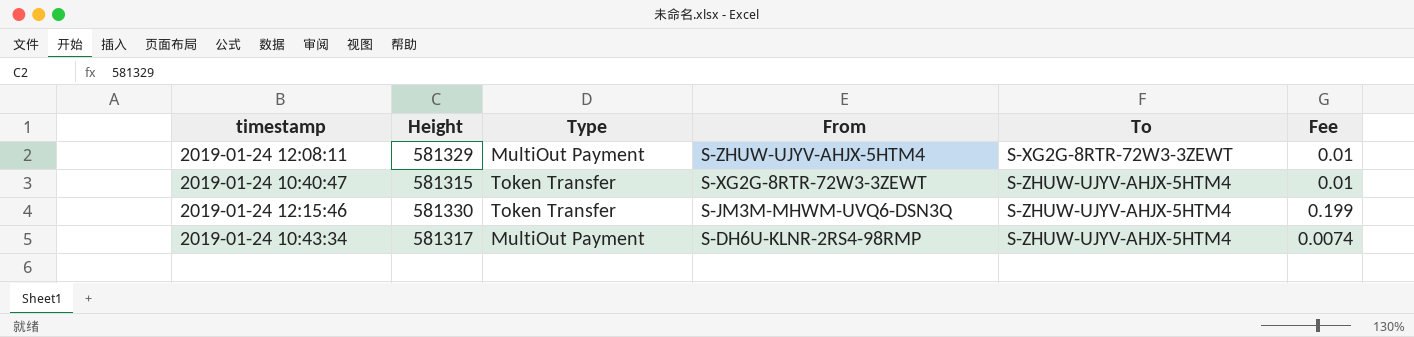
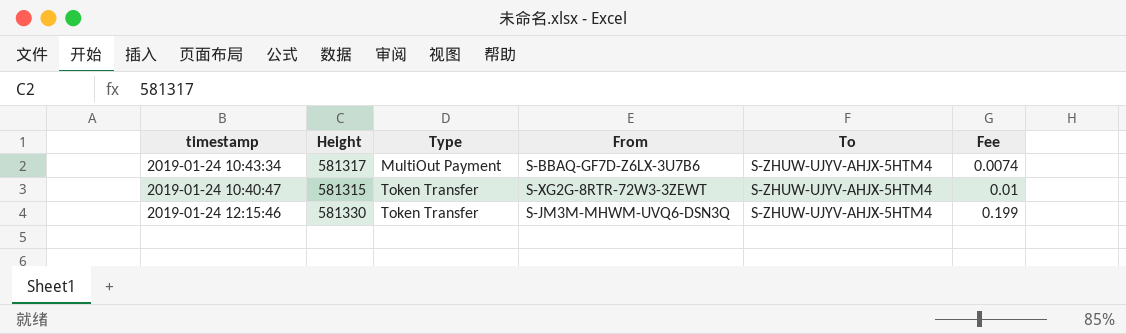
row order: From descending -> Type ascending
row 2019-01-24 12:08:11: 581329 | MultiOut Payment | S-ZHUW-UJYV-AHJX-5HTM4 | S-XG2G-8RTR-72W3-3ZEWT | 0.01 -> none
2019-01-24 10:43:34 | From: S-DH6U-KLNR-2RS4-98RMP -> S-BBAQ-GF7D-Z6LX-3U7B6

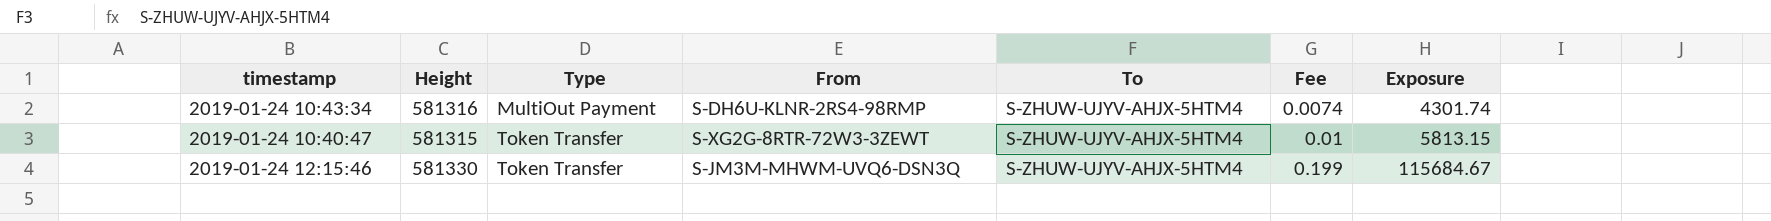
column Exposure | formula: none -> [Height] * [Fee]
2019-01-24 10:43:34 | Height: 581317 -> 581316
2019-01-24 10:43:34 | From: S-BBAQ-GF7D-Z6LX-3U7B6 -> S-DH6U-KLNR-2RS4-98RMP

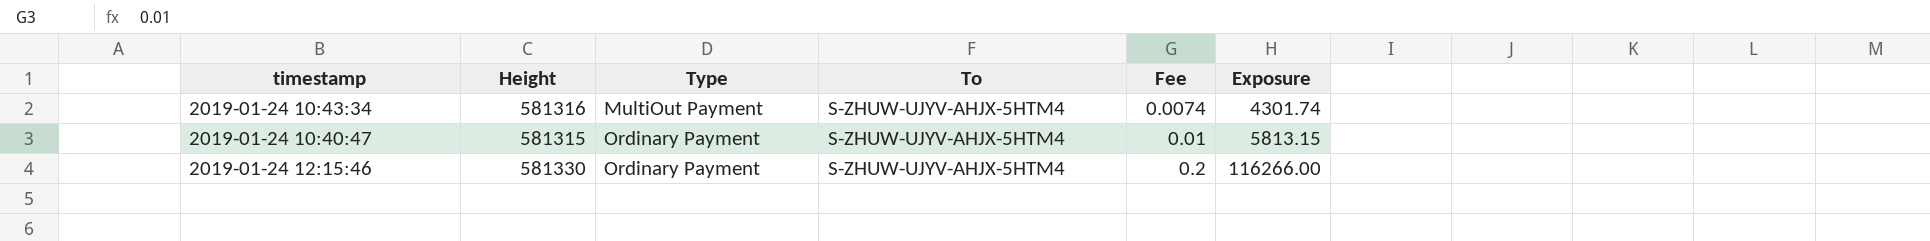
column From | position: 4 -> none
2019-01-24 10:40:47 | Type: Token Transfer -> Ordinary Payment
2019-01-24 12:15:46 | Type: Token Transfer -> Ordinary Payment
2019-01-24 12:15:46 | Fee: 0.199 -> 0.2
2019-01-24 12:15:46 | Exposure: 115684.67 -> 116266.00

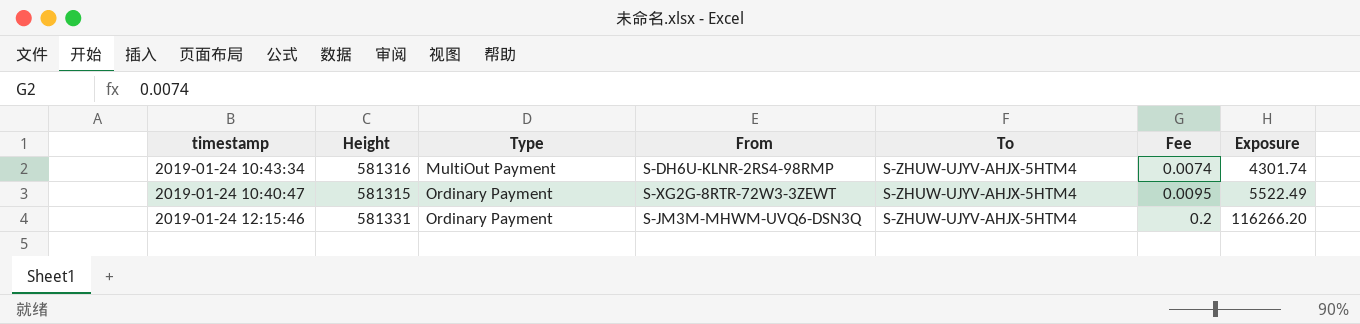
column From | position: none -> 4
2019-01-24 10:40:47 | Fee: 0.01 -> 0.0095
2019-01-24 10:40:47 | Exposure: 5813.15 -> 5522.49
2019-01-24 12:15:46 | Height: 581330 -> 581331
2019-01-24 12:15:46 | Exposure: 116266.00 -> 116266.20

